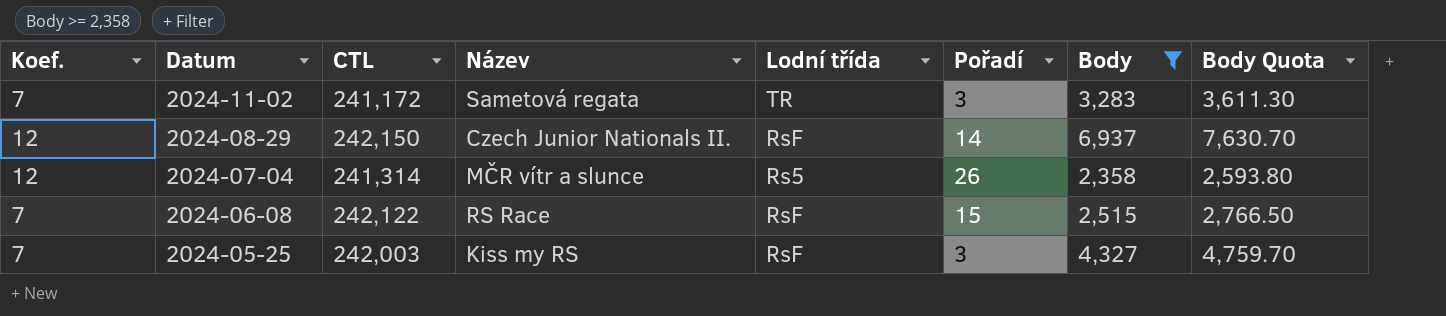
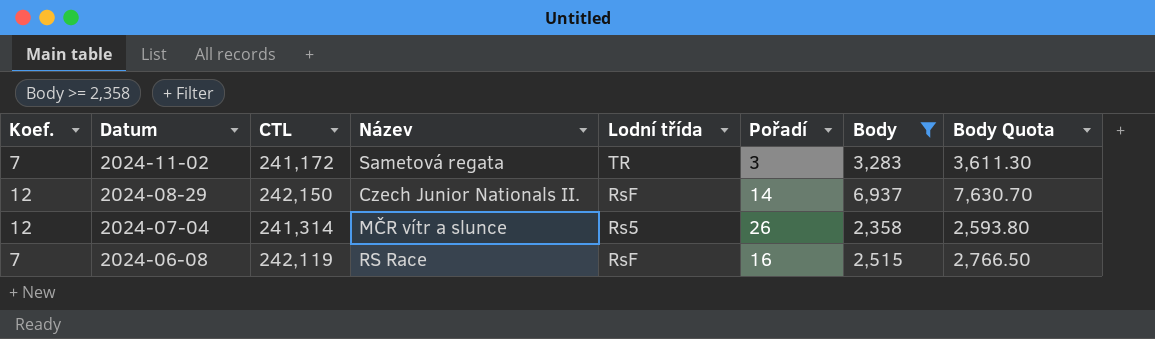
row 2024-05-25: 7 | 242,003 | Kiss my RS | RsF | 3 | 4,327 | 4,759.70 -> none
2024-06-08 | CTL: 242,122 -> 242,119
2024-06-08 | Pořadí: 15 -> 16

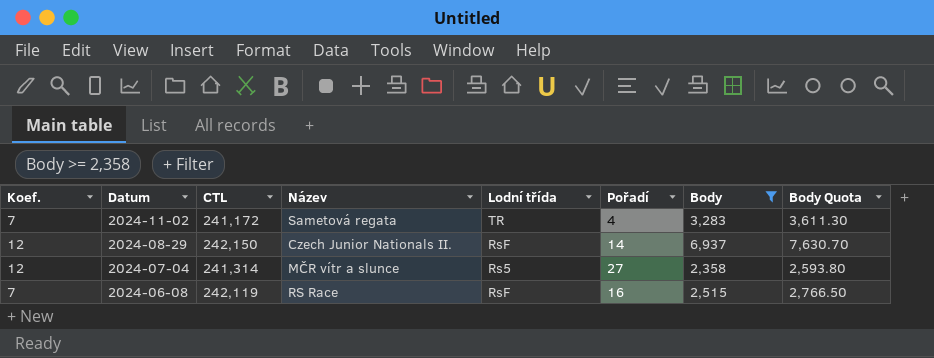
2024-11-02 | Pořadí: 3 -> 4
2024-07-04 | Pořadí: 26 -> 27

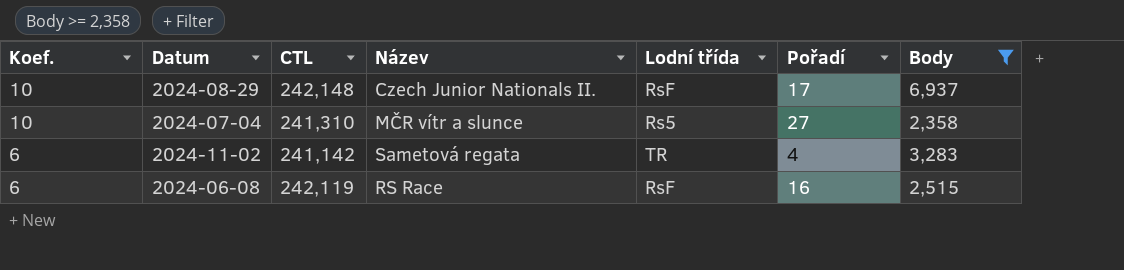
row order: Datum descending -> Koef. descending
column Body Quota | formula: [Body] * 1.1 -> none
2024-08-29 | Koef.: 12 -> 10
2024-08-29 | CTL: 242,150 -> 242,148
2024-08-29 | Pořadí: 14 -> 17
2024-07-04 | Koef.: 12 -> 10
2024-07-04 | CTL: 241,314 -> 241,310
2024-11-02 | Koef.: 7 -> 6
2024-11-02 | CTL: 241,172 -> 241,142
2024-06-08 | Koef.: 7 -> 6

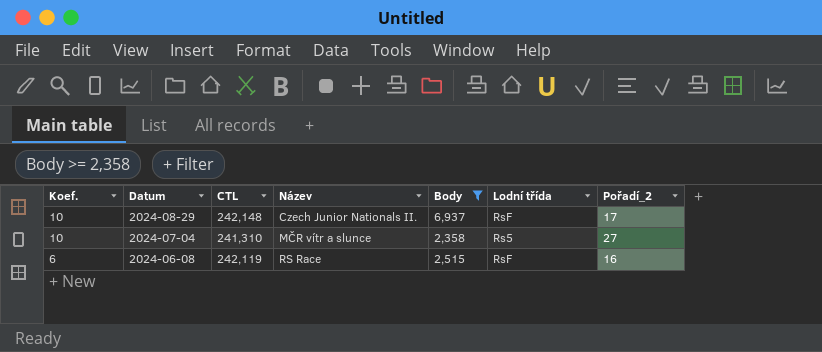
column Body | position: 7 -> 5
column name: Pořadí -> Pořadí_2
row 2024-11-02: 6 | 241,142 | Sametová regata | TR | 4 | 3,283 -> none

